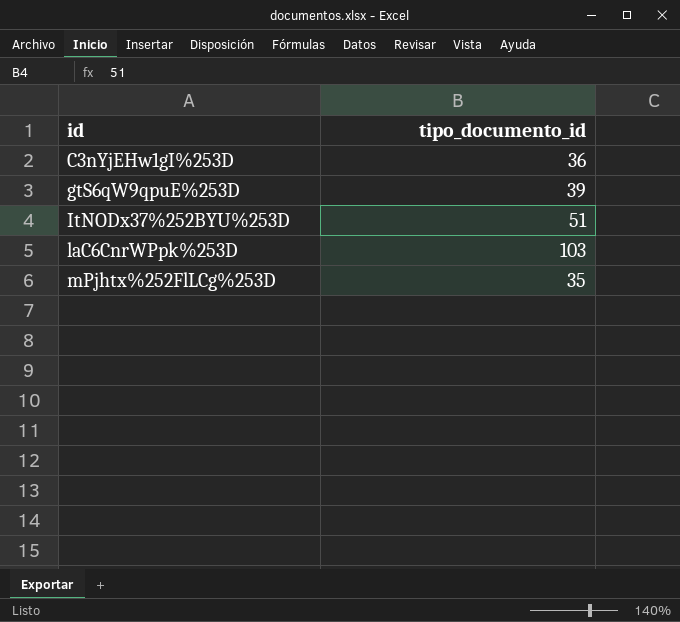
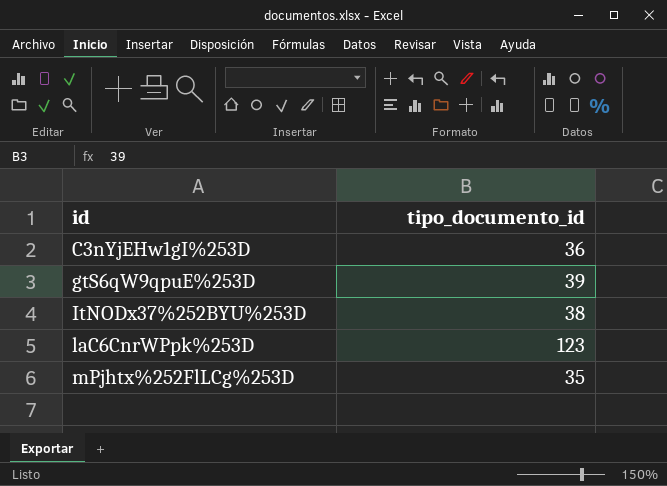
ItNODx37%252BYU%253D | tipo_documento_id: 51 -> 38
laC6CnrWPpk%253D | tipo_documento_id: 103 -> 123

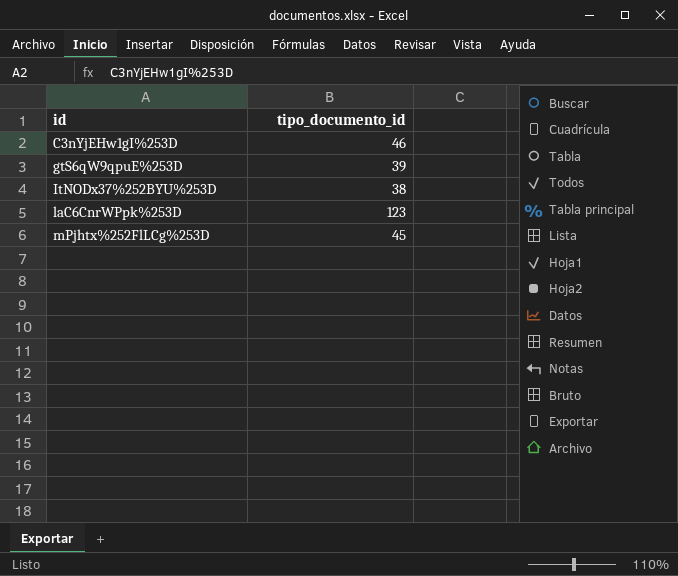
C3nYjEHw1gI%253D | tipo_documento_id: 36 -> 46
mPjhtx%252FlLCg%253D | tipo_documento_id: 35 -> 45

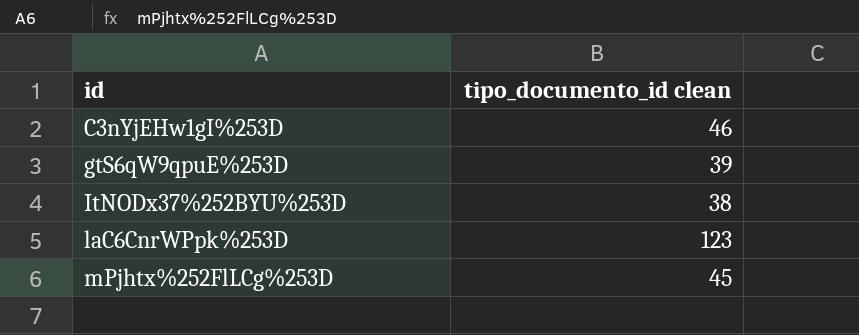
column name: tipo_documento_id -> tipo_documento_id clean

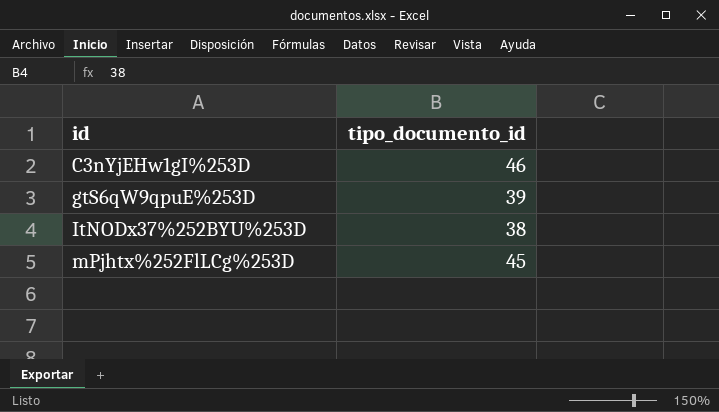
column name: tipo_documento_id clean -> tipo_documento_id
row laC6CnrWPpk%253D: 123 -> none

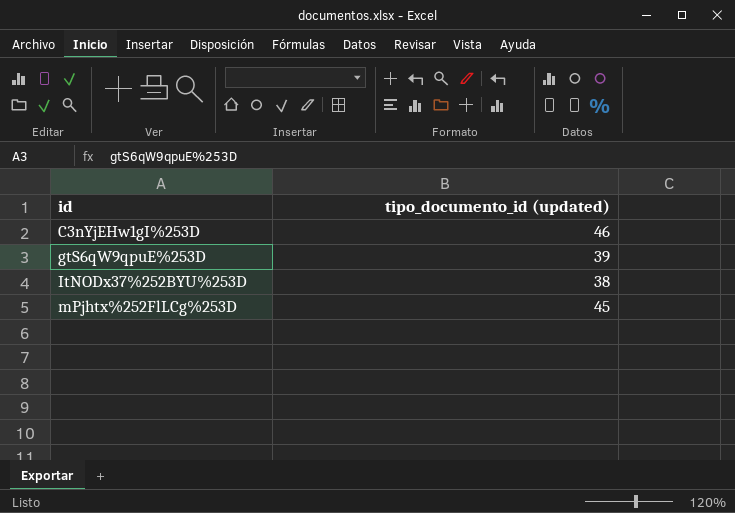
column name: tipo_documento_id -> tipo_documento_id (updated)

